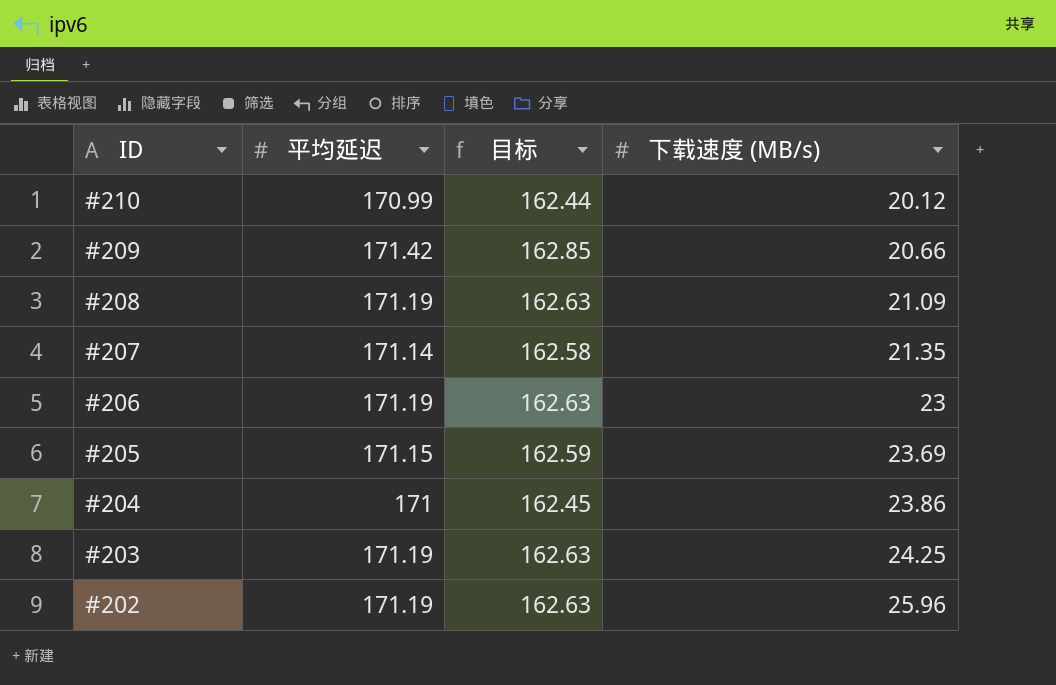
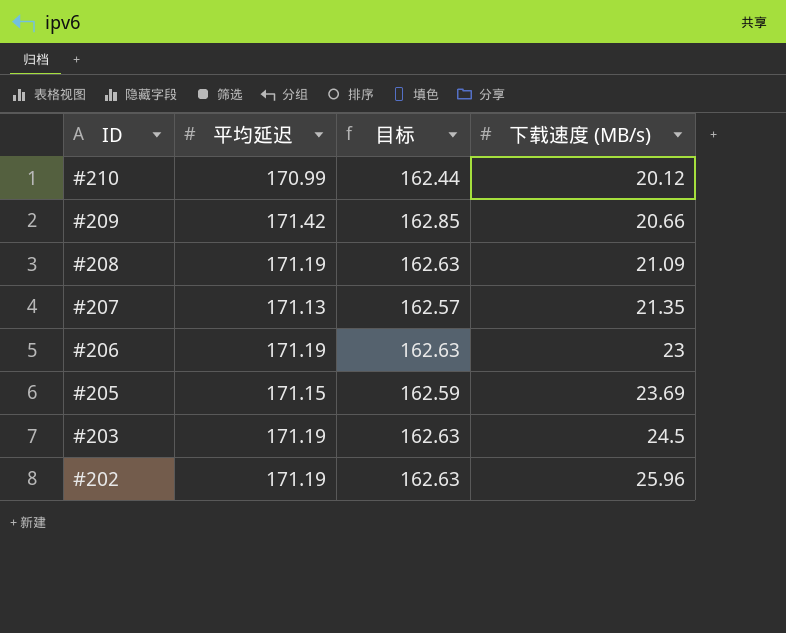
row #204: 171 | 162.45 | 23.86 -> none
#207 | 平均延迟: 171.14 -> 171.13
#207 | 目标: 162.58 -> 162.57
#203 | 下载速度 (MB/s): 24.25 -> 24.5

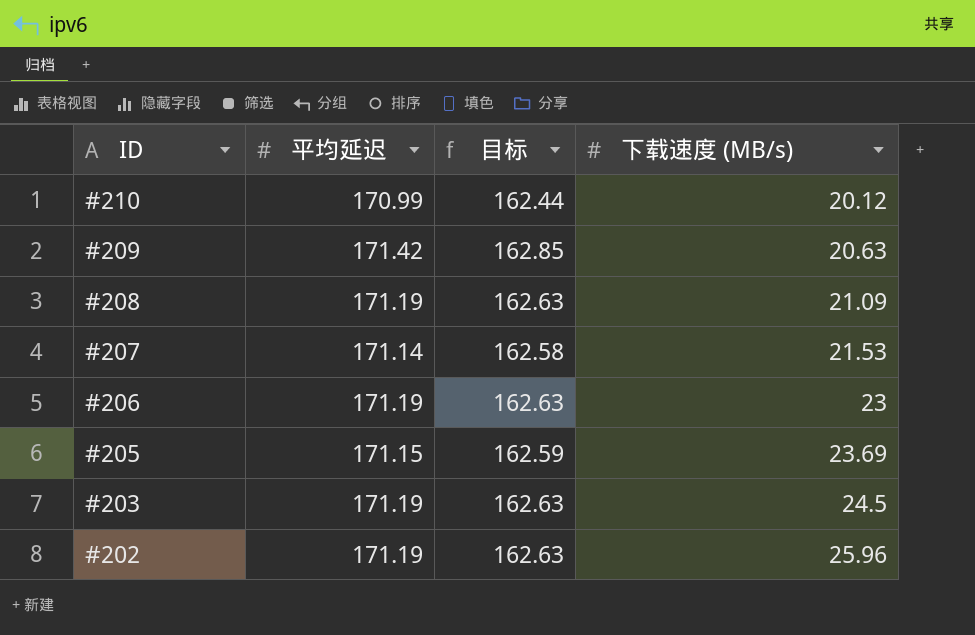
#209 | 下载速度 (MB/s): 20.66 -> 20.63
#207 | 平均延迟: 171.13 -> 171.14
#207 | 目标: 162.57 -> 162.58
#207 | 下载速度 (MB/s): 21.35 -> 21.53

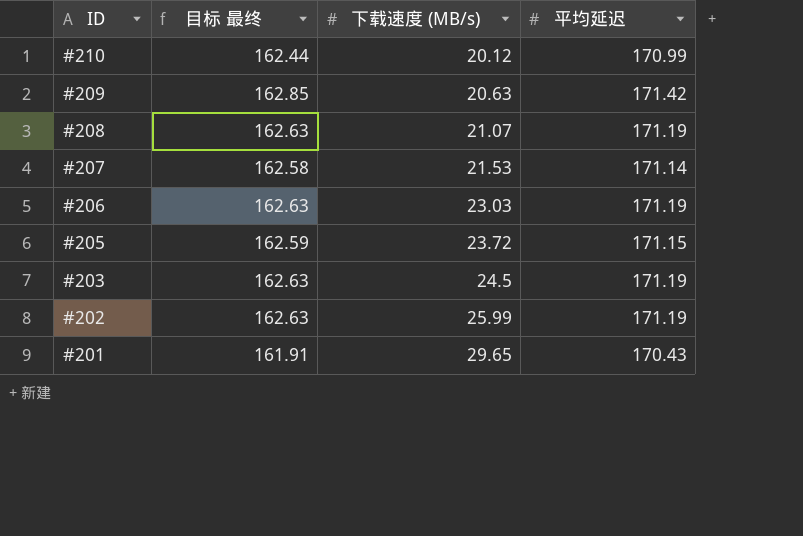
column name: 目标 -> 目标 最终
column 平均延迟 | position: 2 -> 4
#208 | 下载速度 (MB/s): 21.09 -> 21.07
#206 | 下载速度 (MB/s): 23 -> 23.03
#205 | 下载速度 (MB/s): 23.69 -> 23.72
#202 | 下载速度 (MB/s): 25.96 -> 25.99
row #201: none -> 161.91 | 29.65 | 170.43

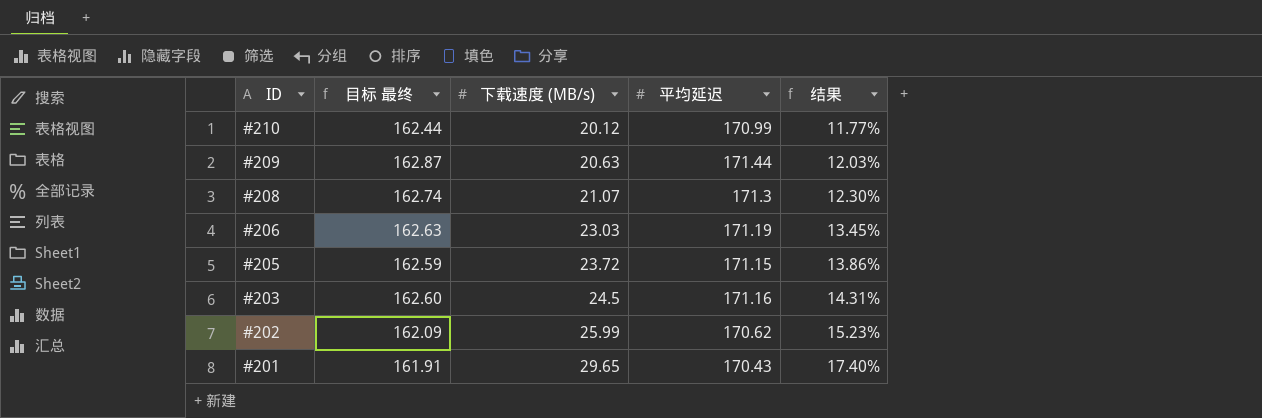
column 结果 | formula: none -> [下载速度 (MB/s)] / [平均延迟]
row #207: 162.58 | 21.53 | 171.14 -> none
#209 | 目标 最终: 162.85 -> 162.87
#209 | 平均延迟: 171.42 -> 171.44
#208 | 目标 最终: 162.63 -> 162.74
#208 | 平均延迟: 171.19 -> 171.3
#203 | 目标 最终: 162.63 -> 162.60
#203 | 平均延迟: 171.19 -> 171.16
#202 | 目标 最终: 162.63 -> 162.09
#202 | 平均延迟: 171.19 -> 170.62

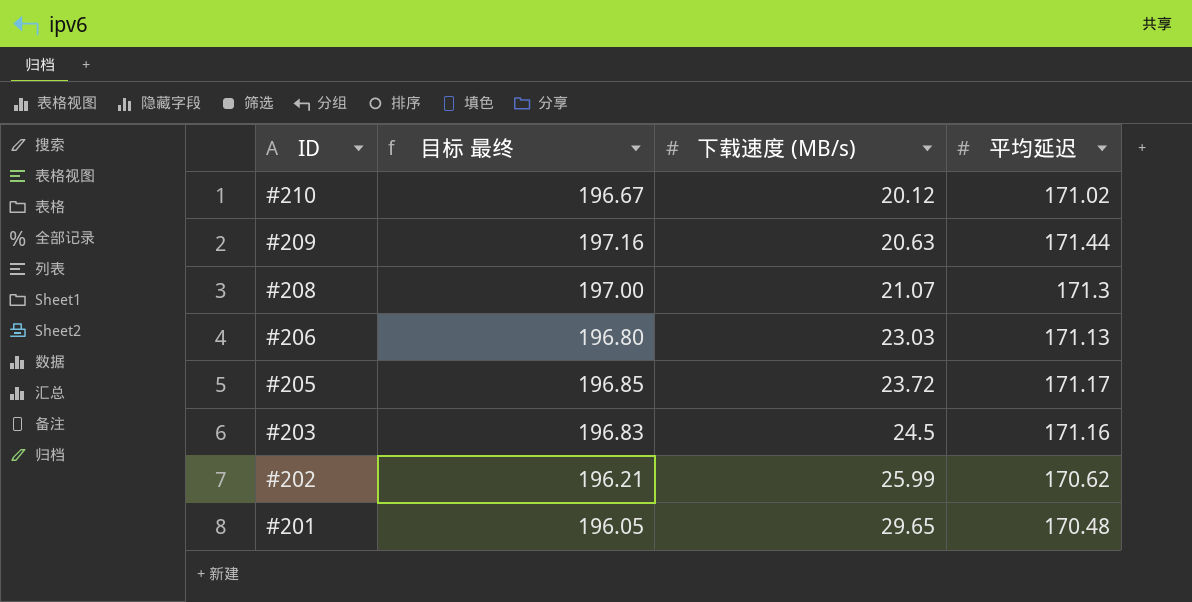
column 结果 | formula: [下载速度 (MB/s)] / [平均延迟] -> none
column 目标 最终 | formula: [平均延迟] * 0.95 -> [平均延迟] * 1.15
#210 | 平均延迟: 170.99 -> 171.02
#206 | 平均延迟: 171.19 -> 171.13
#205 | 平均延迟: 171.15 -> 171.17
#201 | 平均延迟: 170.43 -> 170.48

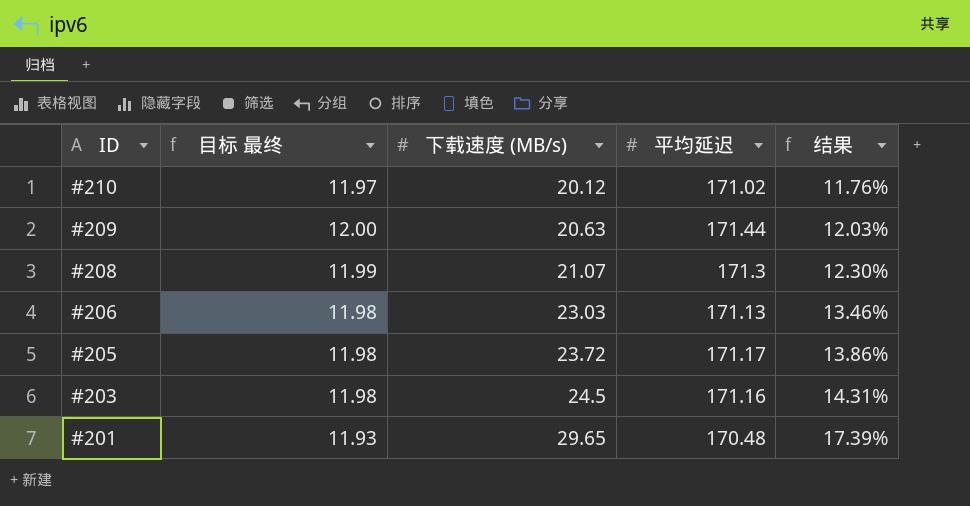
column 目标 最终 | formula: [平均延迟] * 1.15 -> [平均延迟] * 0.07
column 结果 | formula: none -> [下载速度 (MB/s)] / [平均延迟]
row #202: 196.21 | 25.99 | 170.62 -> none

